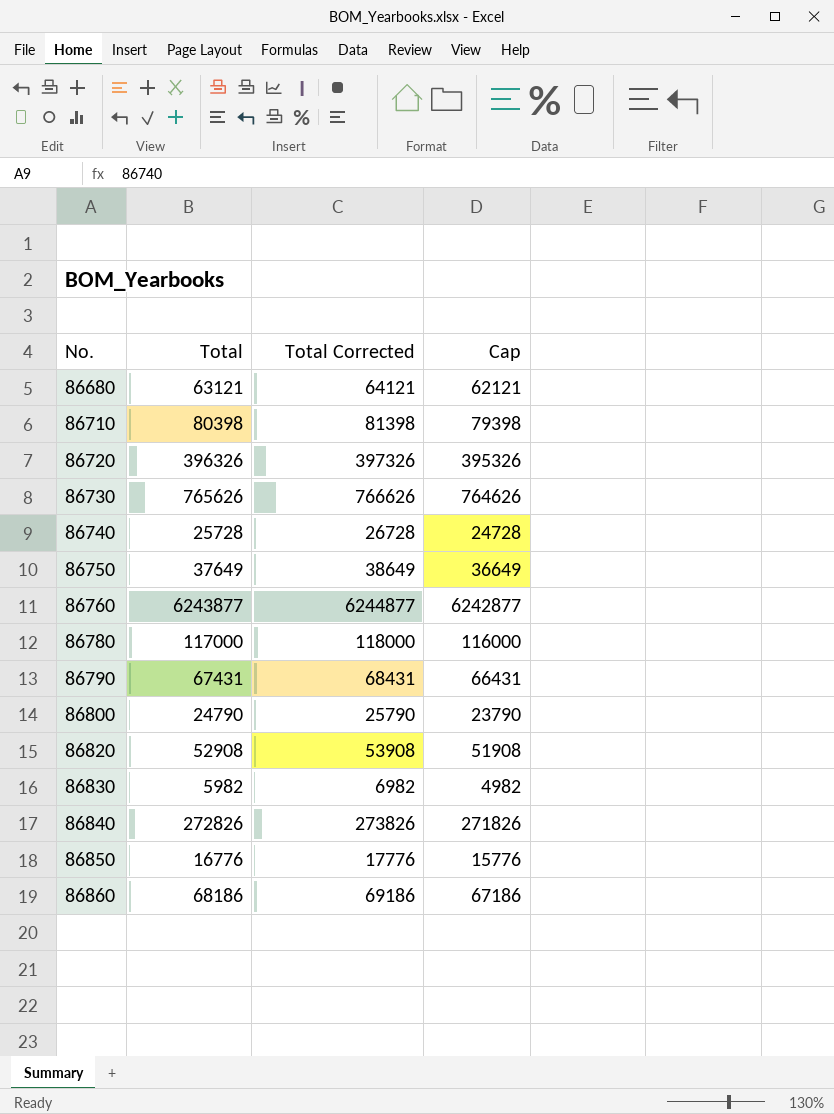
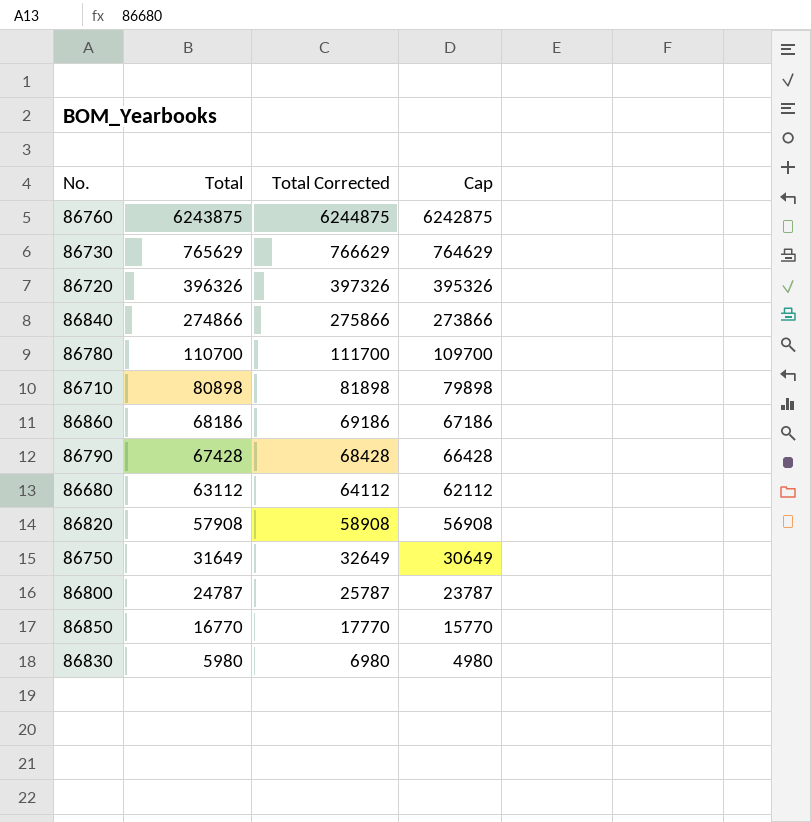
row order: No. ascending -> Total descending
row 86740: 25728 | 26728 | 24728 -> none
86760 | Total: 6243877 -> 6243875
86760 | Total Corrected: 6244877 -> 6244875
86760 | Cap: 6242877 -> 6242875
86730 | Total: 765626 -> 765629
86730 | Total Corrected: 766626 -> 766629
86730 | Cap: 764626 -> 764629
86840 | Total: 272826 -> 274866
86840 | Total Corrected: 273826 -> 275866
86840 | Cap: 271826 -> 273866
86780 | Total: 117000 -> 110700
86780 | Total Corrected: 118000 -> 111700
86780 | Cap: 116000 -> 109700
86710 | Total: 80398 -> 80898
86710 | Total Corrected: 81398 -> 81898
86710 | Cap: 79398 -> 79898
86790 | Total: 67431 -> 67428
86790 | Total Corrected: 68431 -> 68428
86790 | Cap: 66431 -> 66428
86680 | Total: 63121 -> 63112
86680 | Total Corrected: 64121 -> 64112
86680 | Cap: 62121 -> 62112
86820 | Total: 52908 -> 57908
86820 | Total Corrected: 53908 -> 58908
86820 | Cap: 51908 -> 56908
86750 | Total: 37649 -> 31649
86750 | Total Corrected: 38649 -> 32649
86750 | Cap: 36649 -> 30649
86800 | Total: 24790 -> 24787
86800 | Total Corrected: 25790 -> 25787
86800 | Cap: 23790 -> 23787
86850 | Total: 16776 -> 16770
86850 | Total Corrected: 17776 -> 17770
86850 | Cap: 15776 -> 15770
86830 | Total: 5982 -> 5980
86830 | Total Corrected: 6982 -> 6980
86830 | Cap: 4982 -> 4980

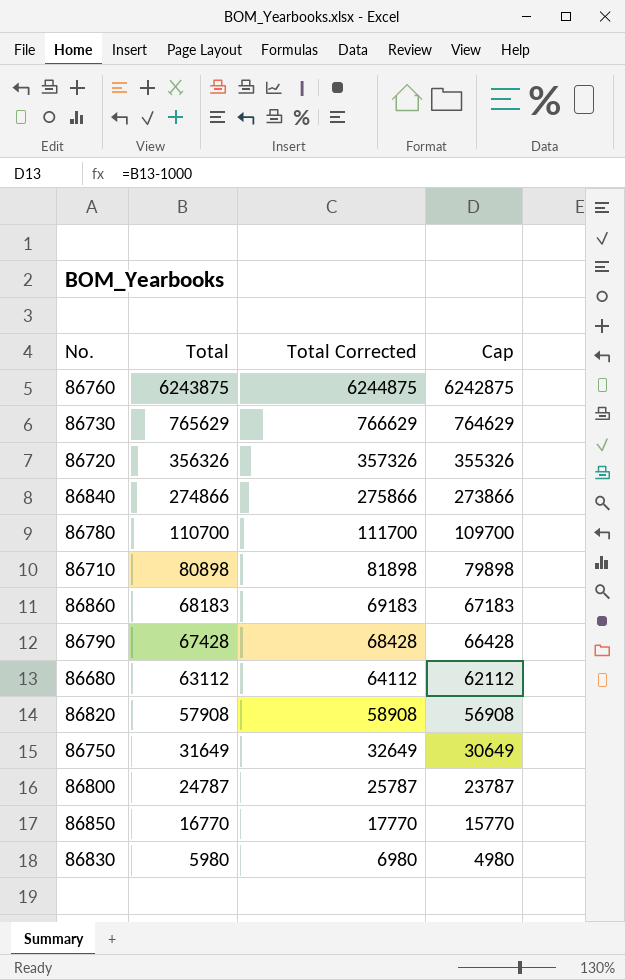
86720 | Total: 396326 -> 356326
86720 | Total Corrected: 397326 -> 357326
86720 | Cap: 395326 -> 355326
86860 | Total: 68186 -> 68183
86860 | Total Corrected: 69186 -> 69183
86860 | Cap: 67186 -> 67183

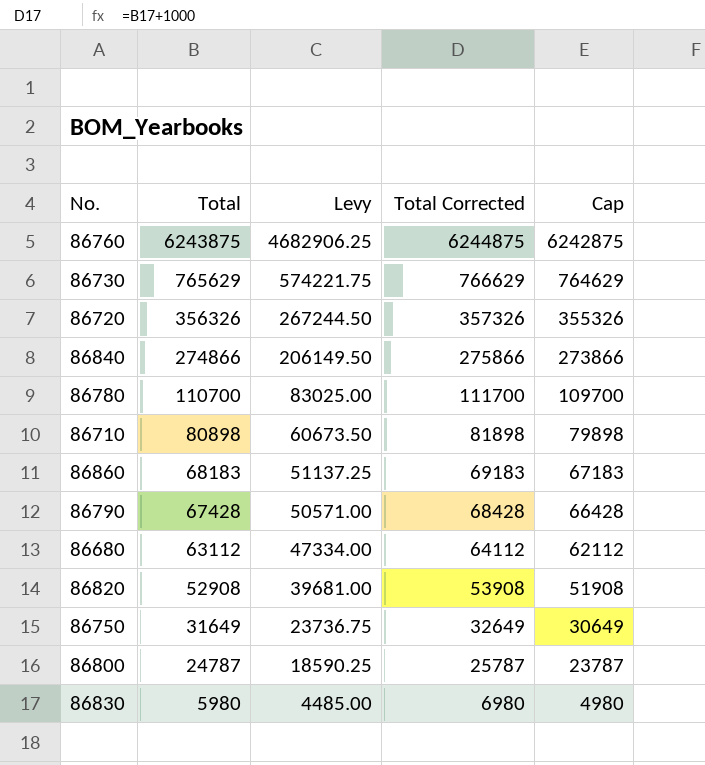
column Levy | formula: none -> [Total] * 0.75
row 86850: 16770 | 17770 | 15770 -> none
86820 | Total: 57908 -> 52908
86820 | Total Corrected: 58908 -> 53908
86820 | Cap: 56908 -> 51908

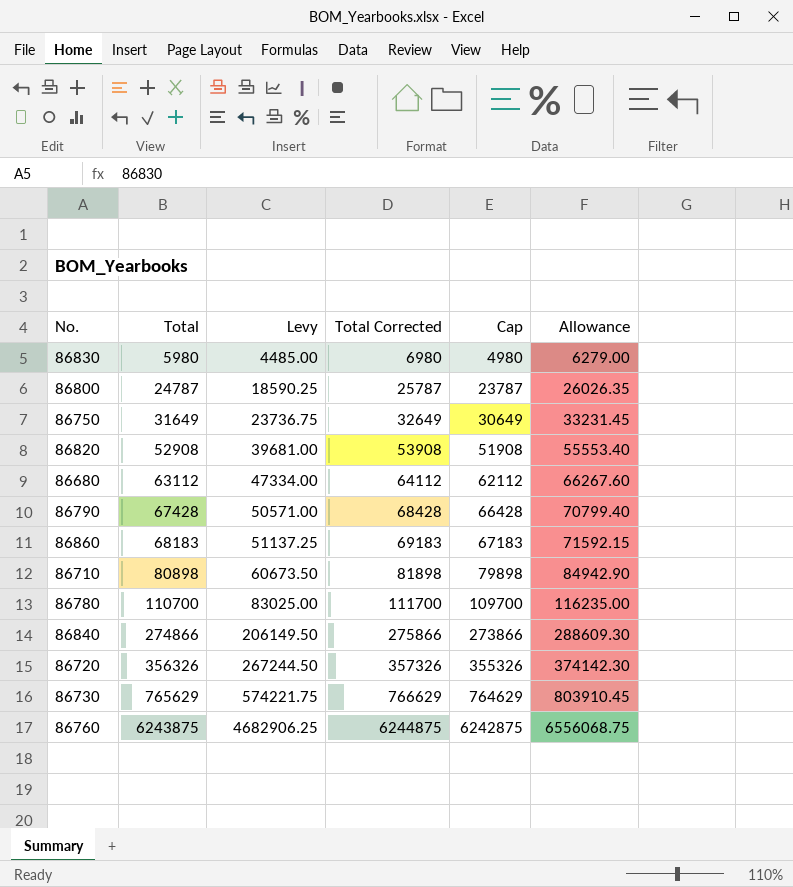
row order: Total descending -> Total ascending
column Allowance | formula: none -> [Total] * 1.05

